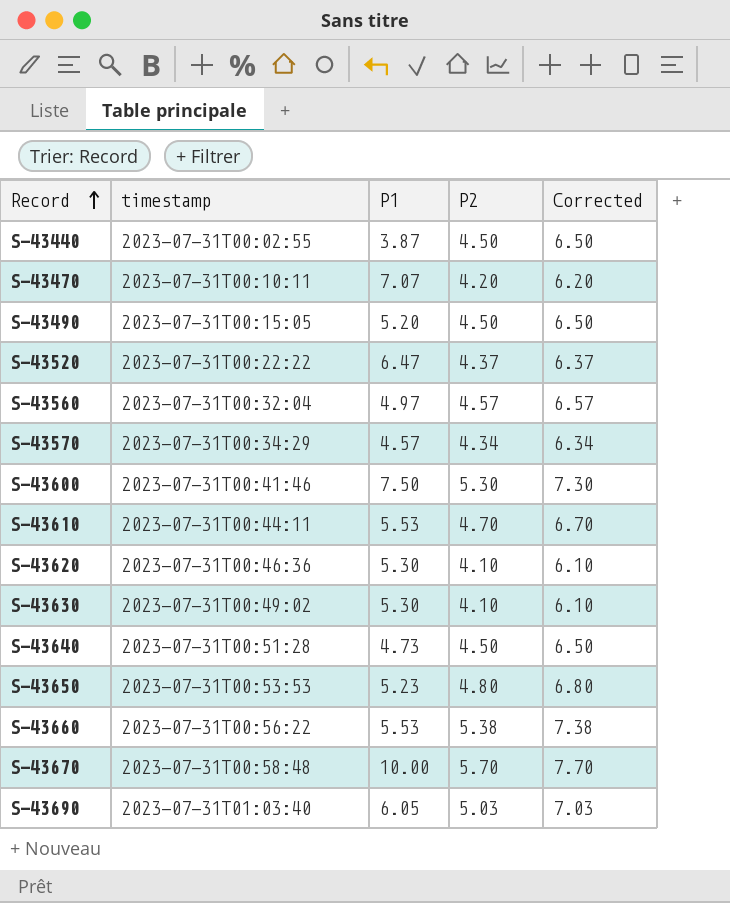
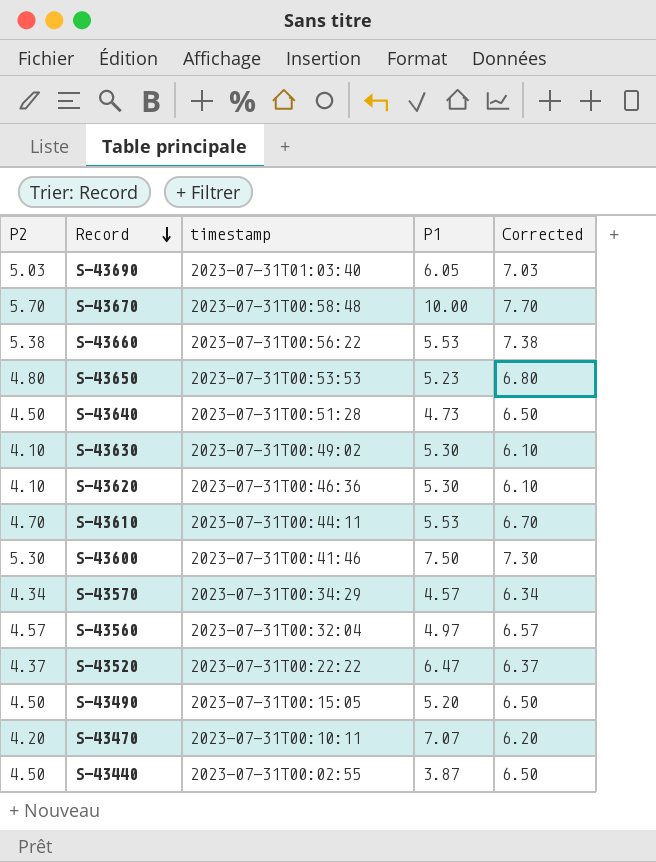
row order: Record ascending -> Record descending
column P2 | position: 4 -> 1

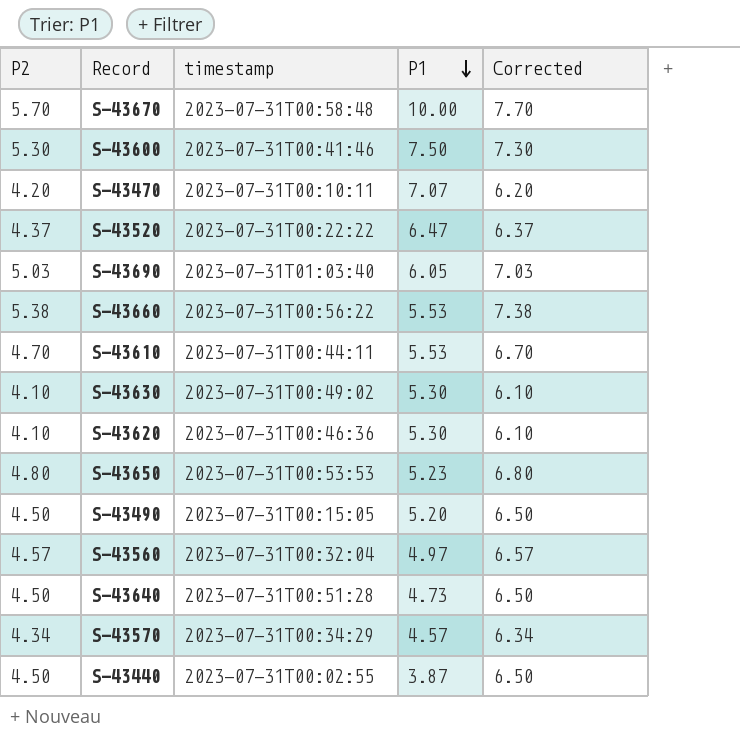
row order: Record descending -> P1 descending

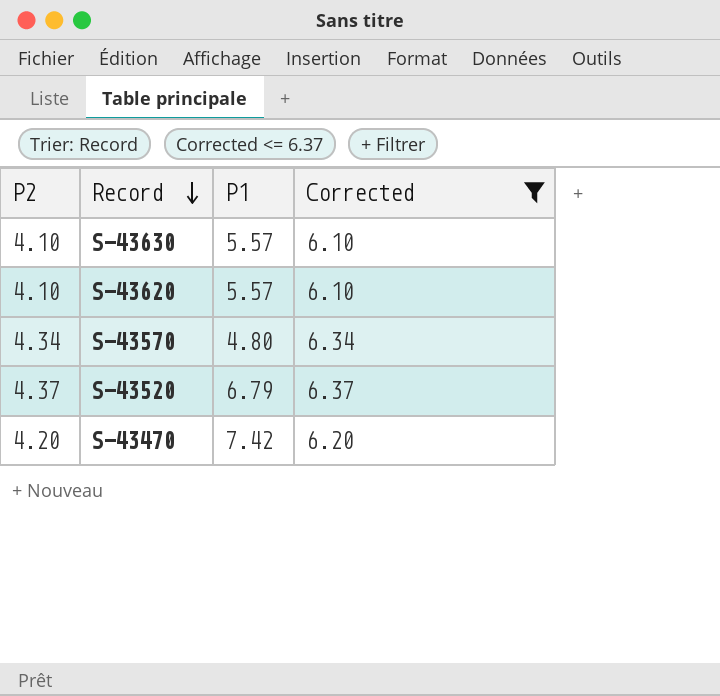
filter: none -> Corrected <= 6.37
row order: P1 descending -> Record descending
column timestamp | position: 3 -> none
S-43630 | P1: 5.30 -> 5.57
S-43620 | P1: 5.30 -> 5.57
S-43570 | P1: 4.57 -> 4.80
S-43520 | P1: 6.47 -> 6.79
S-43470 | P1: 7.07 -> 7.42

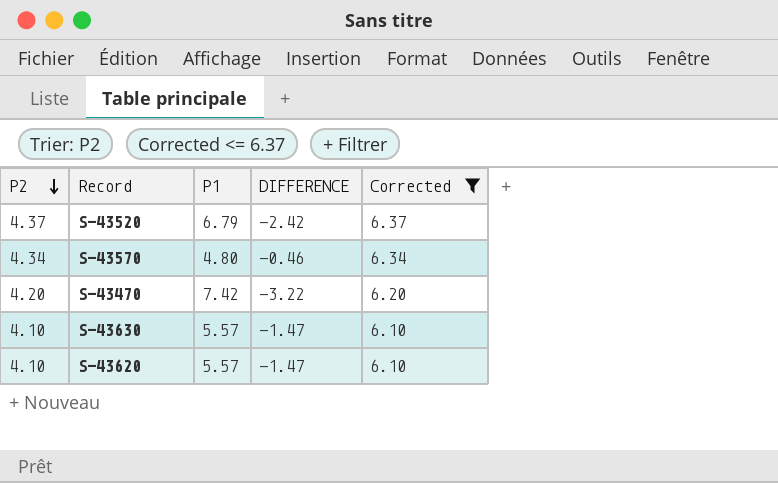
row order: Record descending -> P2 descending
column DIFFERENCE | formula: none -> [P2] - [P1]

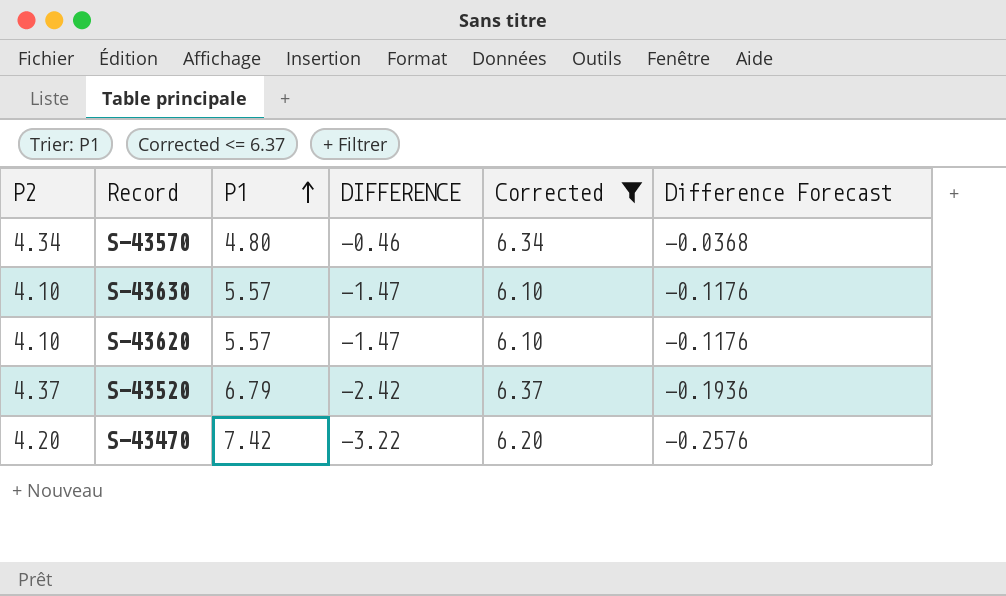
row order: P2 descending -> P1 ascending
column Difference Forecast | formula: none -> [DIFFERENCE] * 0.08

